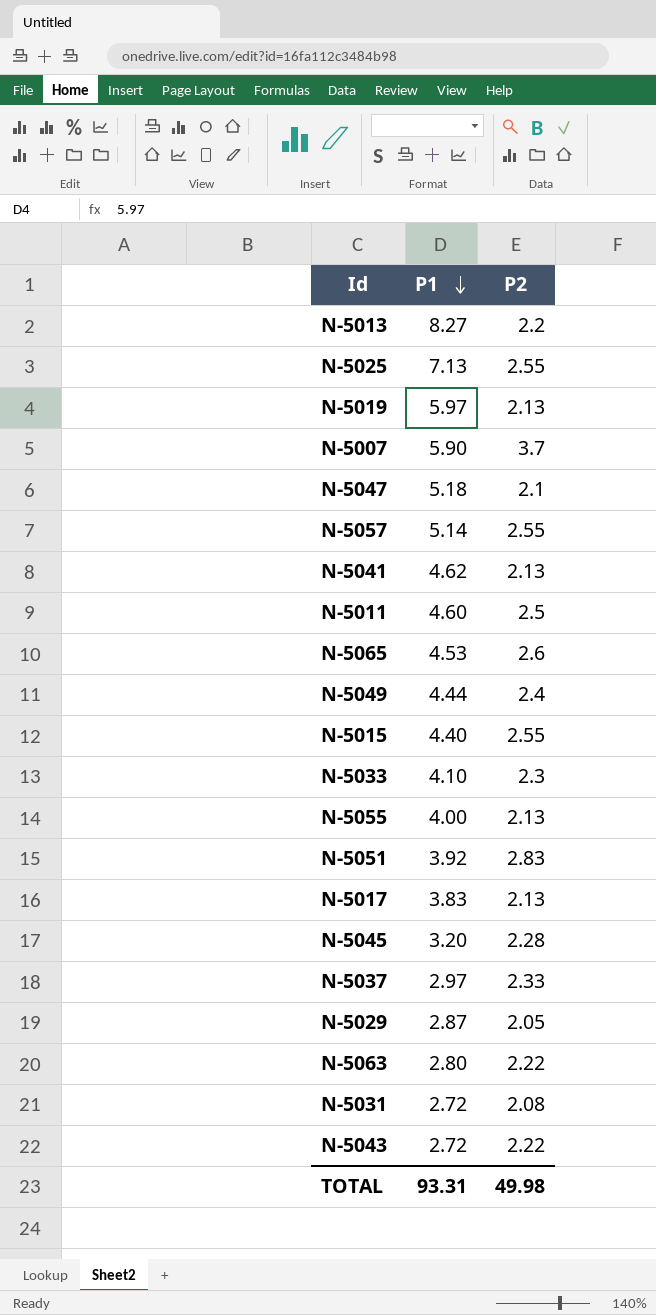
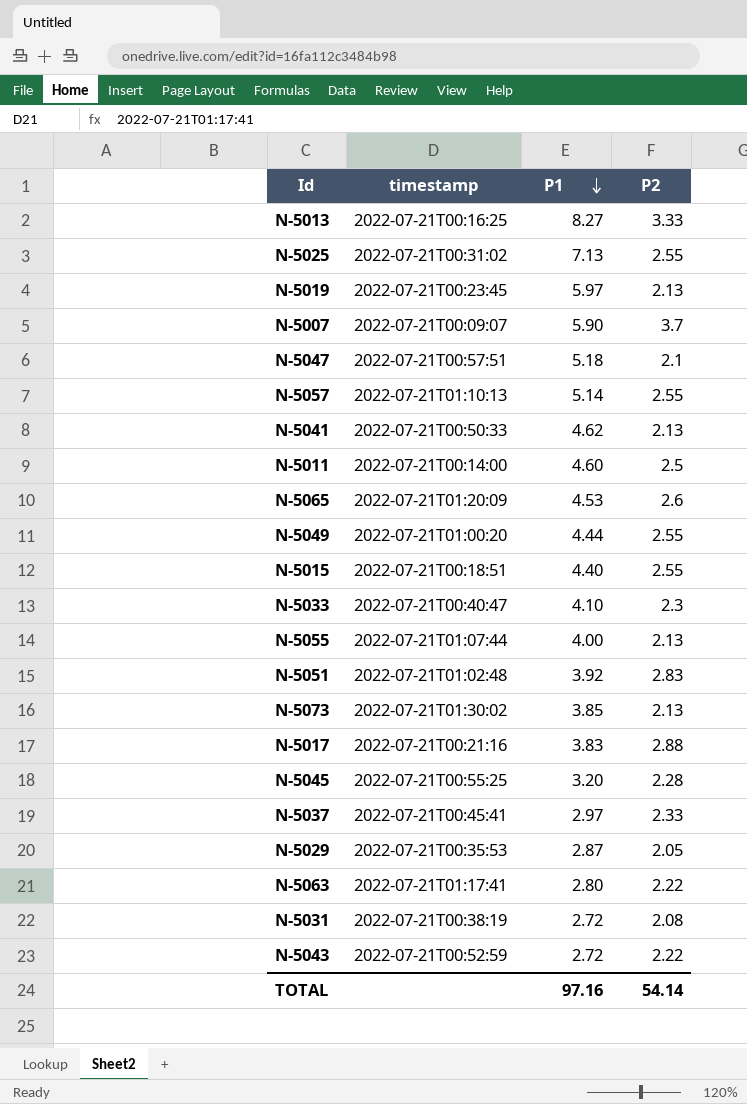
column timestamp | position: none -> 2
N-5013 | P2: 2.2 -> 3.33
N-5049 | P2: 2.4 -> 2.55
row N-5073: none -> 2022-07-21T01:30:02 | 3.85 | 2.13
N-5017 | P2: 2.13 -> 2.88
TOTAL | P1: 93.31 -> 97.16
TOTAL | P2: 49.98 -> 54.14

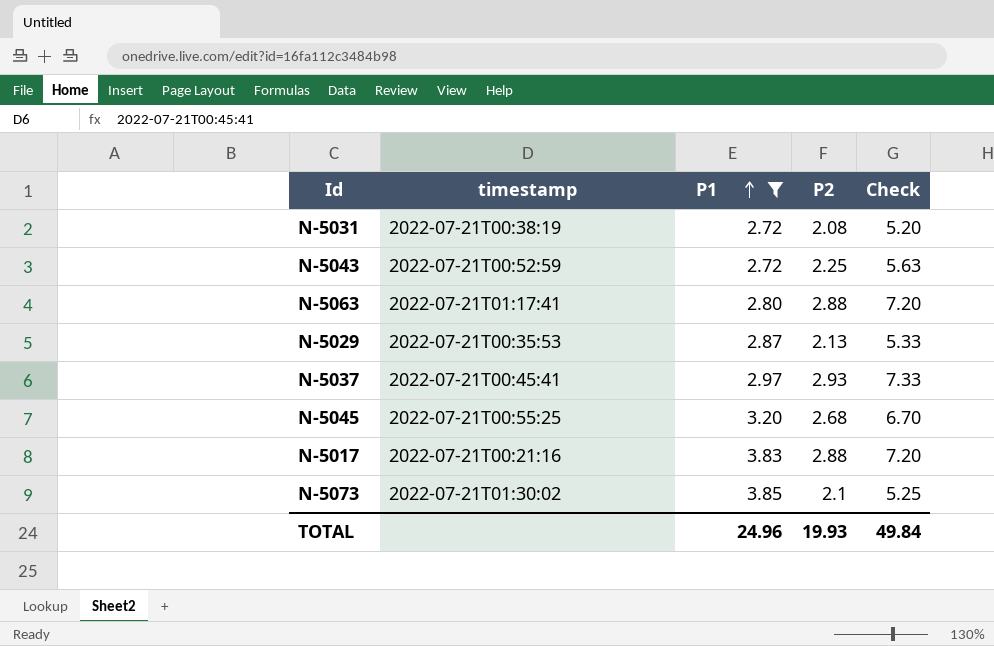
filter: none -> P1 <= 3.85
row order: P1 descending -> P1 ascending
column Check | formula: none -> [P2] * 2.5
N-5043 | P2: 2.22 -> 2.25
N-5063 | P2: 2.22 -> 2.88
N-5029 | P2: 2.05 -> 2.13
N-5037 | P2: 2.33 -> 2.93
N-5045 | P2: 2.28 -> 2.68
N-5073 | P2: 2.13 -> 2.1
TOTAL | P1: 97.16 -> 24.96
TOTAL | P2: 54.14 -> 19.93

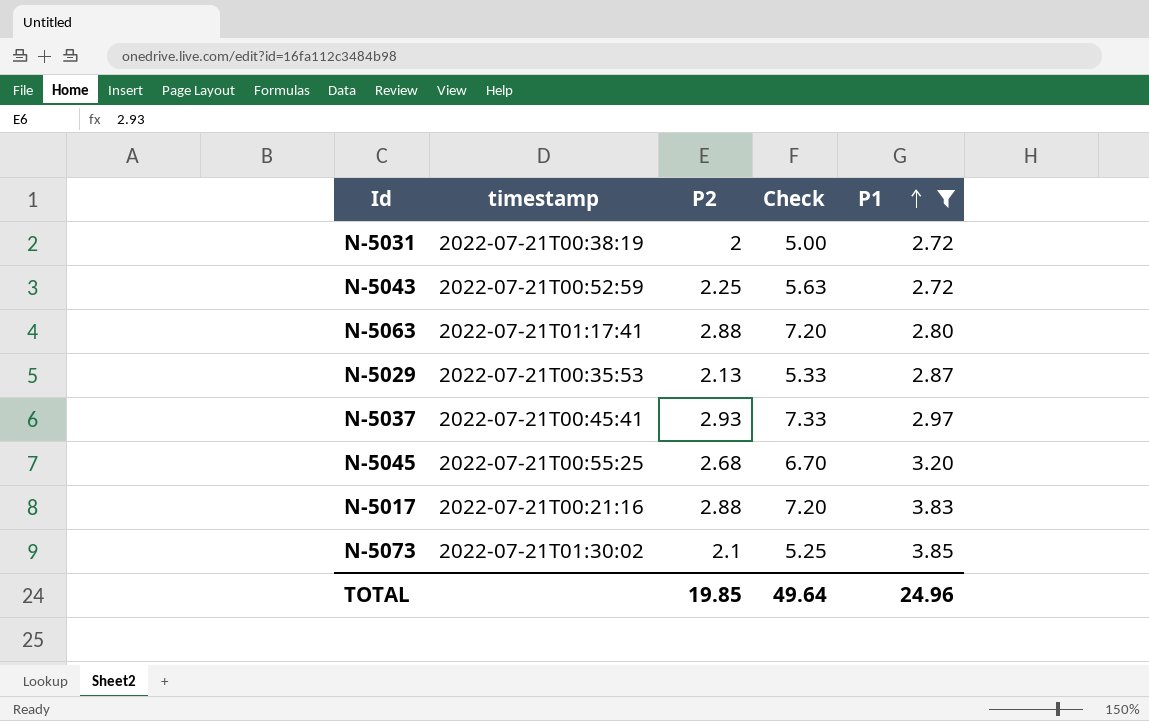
column P1 | position: 3 -> 5
N-5031 | P2: 2.08 -> 2
N-5031 | Check: 5.20 -> 5.00
TOTAL | P2: 19.93 -> 19.85
TOTAL | Check: 49.84 -> 49.64

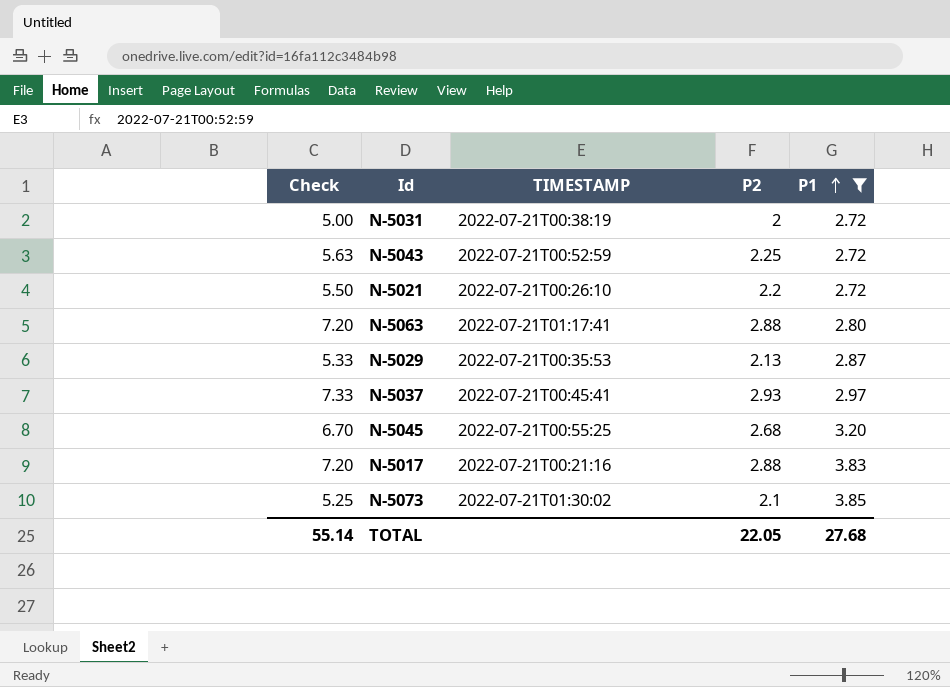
column Check | position: 4 -> 1
column name: timestamp -> TIMESTAMP
row N-5021: none -> 5.50 | 2022-07-21T00:26:10 | 2.2 | 2.72
TOTAL | Check: 49.64 -> 55.14
TOTAL | P2: 19.85 -> 22.05
TOTAL | P1: 24.96 -> 27.68

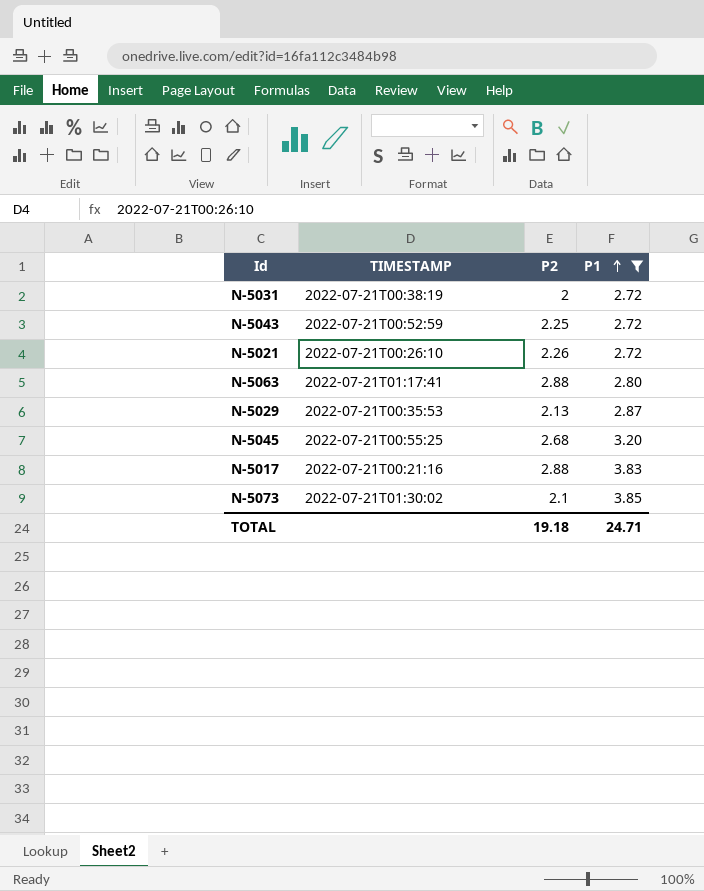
column Check | formula: [P2] * 2.5 -> none
row N-5037: 7.33 | 2022-07-21T00:45:41 | 2.93 | 2.97 -> none
N-5021 | P2: 2.2 -> 2.26
TOTAL | P2: 22.05 -> 19.18
TOTAL | P1: 27.68 -> 24.71

